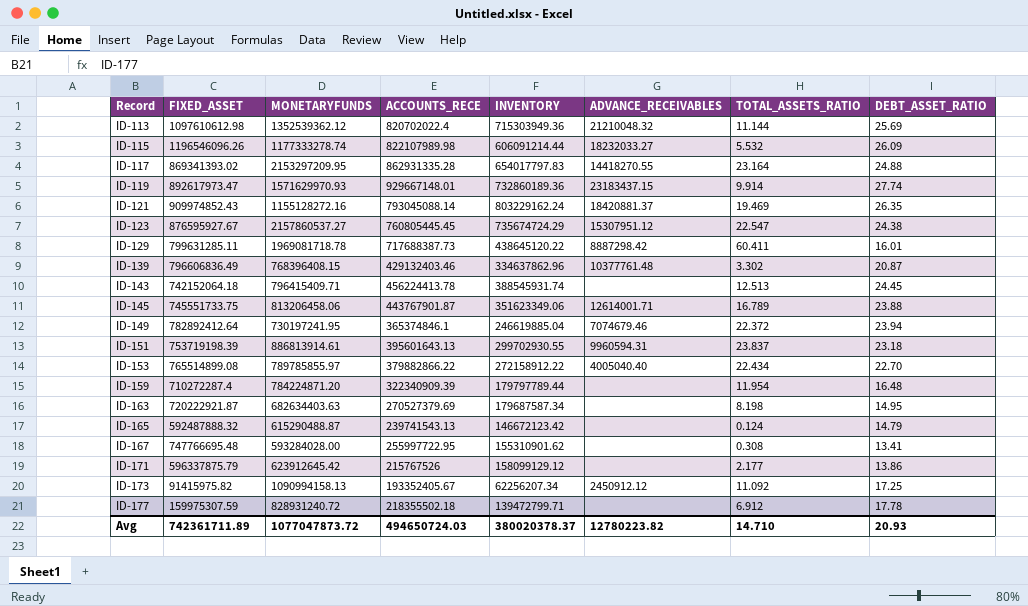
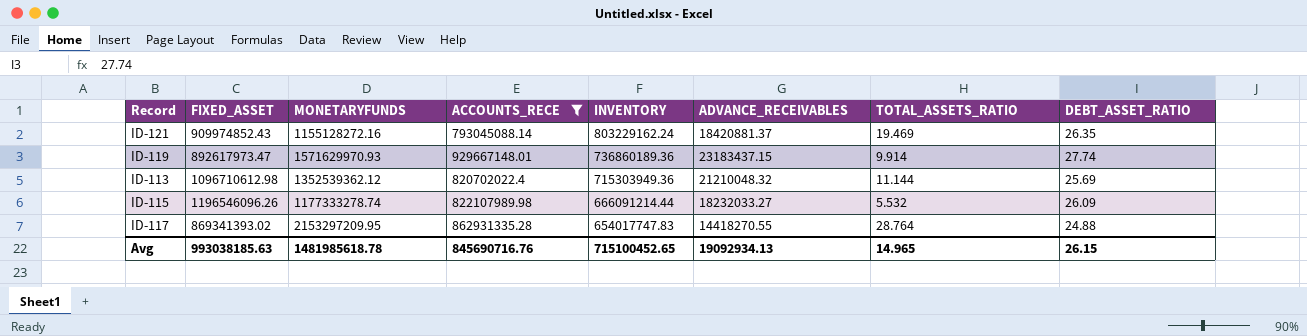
filter: none -> ACCOUNTS_RECE >= 793045088.14
row order: Record ascending -> INVENTORY descending
ID-119 | INVENTORY: 732860189.36 -> 736860189.36
ID-113 | FIXED_ASSET: 1097610612.98 -> 1096710612.98
ID-115 | INVENTORY: 606091214.44 -> 666091214.44
ID-117 | INVENTORY: 654017797.83 -> 654017747.83
ID-117 | TOTAL_ASSETS_RATIO: 23.164 -> 28.764
Avg | FIXED_ASSET: 742361711.89 -> 993038185.63
Avg | MONETARYFUNDS: 1077047873.72 -> 1481985618.78
Avg | ACCOUNTS_RECE: 494650724.03 -> 845690716.76
Avg | INVENTORY: 380020378.37 -> 715100452.65
Avg | ADVANCE_RECEIVABLES: 12780223.82 -> 19092934.13
Avg | TOTAL_ASSETS_RATIO: 14.710 -> 14.965
Avg | DEBT_ASSET_RATIO: 20.93 -> 26.15

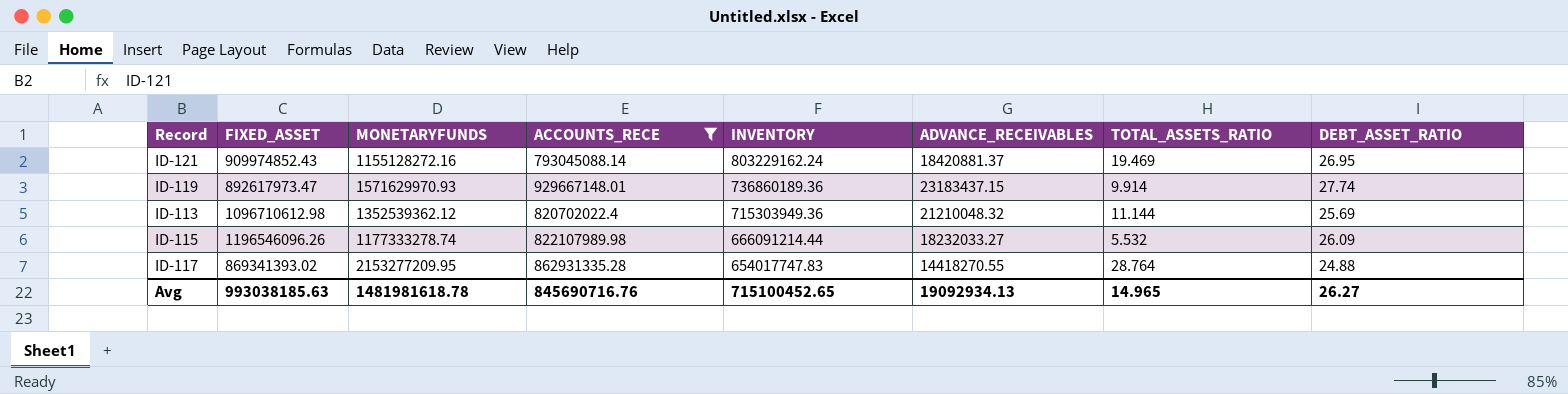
ID-121 | DEBT_ASSET_RATIO: 26.35 -> 26.95
ID-117 | MONETARYFUNDS: 2153297209.95 -> 2153277209.95
Avg | MONETARYFUNDS: 1481985618.78 -> 1481981618.78
Avg | DEBT_ASSET_RATIO: 26.15 -> 26.27

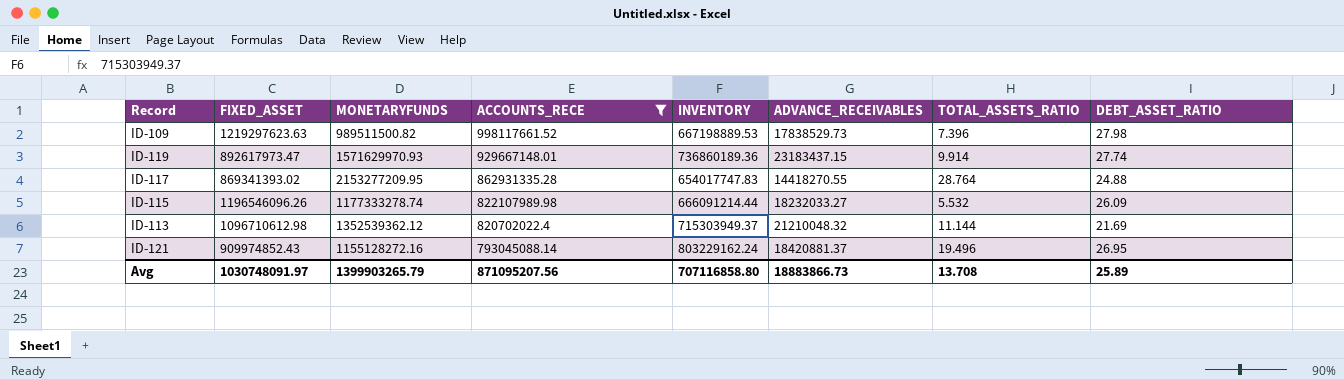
row order: INVENTORY descending -> ACCOUNTS_RECE descending
row ID-109: none -> 1219297623.63 | 989511500.82 | 998117661.52 | 667198889.53 | 17838529.73 | 7.396 | 27.98
ID-113 | INVENTORY: 715303949.36 -> 715303949.37
ID-113 | DEBT_ASSET_RATIO: 25.69 -> 21.69
ID-121 | TOTAL_ASSETS_RATIO: 19.469 -> 19.496
Avg | FIXED_ASSET: 993038185.63 -> 1030748091.97
Avg | MONETARYFUNDS: 1481981618.78 -> 1399903265.79
Avg | ACCOUNTS_RECE: 845690716.76 -> 871095207.56
Avg | INVENTORY: 715100452.65 -> 707116858.80
Avg | ADVANCE_RECEIVABLES: 19092934.13 -> 18883866.73
Avg | TOTAL_ASSETS_RATIO: 14.965 -> 13.708
Avg | DEBT_ASSET_RATIO: 26.27 -> 25.89

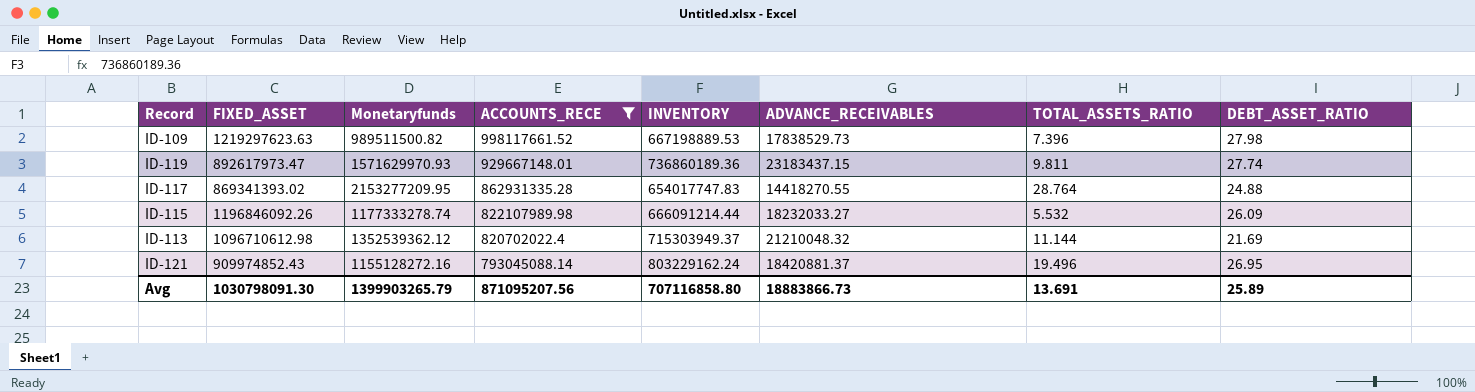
column name: MONETARYFUNDS -> Monetaryfunds
ID-119 | TOTAL_ASSETS_RATIO: 9.914 -> 9.811
ID-115 | FIXED_ASSET: 1196546096.26 -> 1196846092.26
Avg | FIXED_ASSET: 1030748091.97 -> 1030798091.30
Avg | TOTAL_ASSETS_RATIO: 13.708 -> 13.691

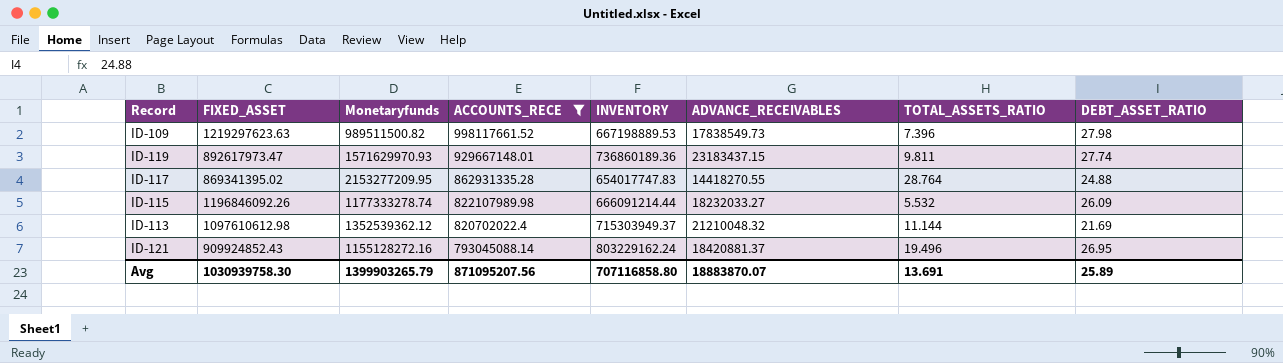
ID-109 | ADVANCE_RECEIVABLES: 17838529.73 -> 17838549.73
ID-117 | FIXED_ASSET: 869341393.02 -> 869341395.02
ID-113 | FIXED_ASSET: 1096710612.98 -> 1097610612.98
ID-121 | FIXED_ASSET: 909974852.43 -> 909924852.43
Avg | FIXED_ASSET: 1030798091.30 -> 1030939758.30
Avg | ADVANCE_RECEIVABLES: 18883866.73 -> 18883870.07

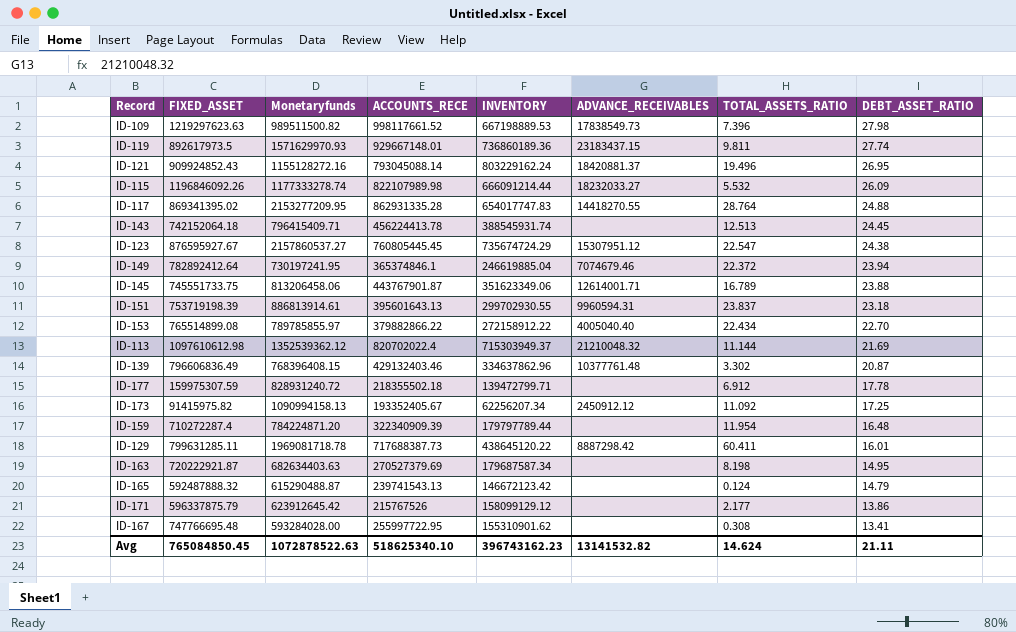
filter: ACCOUNTS_RECE >= 793045088.14 -> none
row order: ACCOUNTS_RECE descending -> DEBT_ASSET_RATIO descending
ID-119 | FIXED_ASSET: 892617973.47 -> 892617973.5
Avg | FIXED_ASSET: 1030939758.30 -> 765084850.45
Avg | Monetaryfunds: 1399903265.79 -> 1072878522.63
Avg | ACCOUNTS_RECE: 871095207.56 -> 518625340.10
Avg | INVENTORY: 707116858.80 -> 396743162.23
Avg | ADVANCE_RECEIVABLES: 18883870.07 -> 13141532.82
Avg | TOTAL_ASSETS_RATIO: 13.691 -> 14.624
Avg | DEBT_ASSET_RATIO: 25.89 -> 21.11

